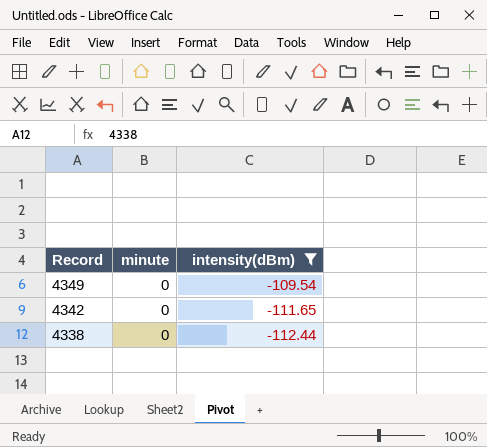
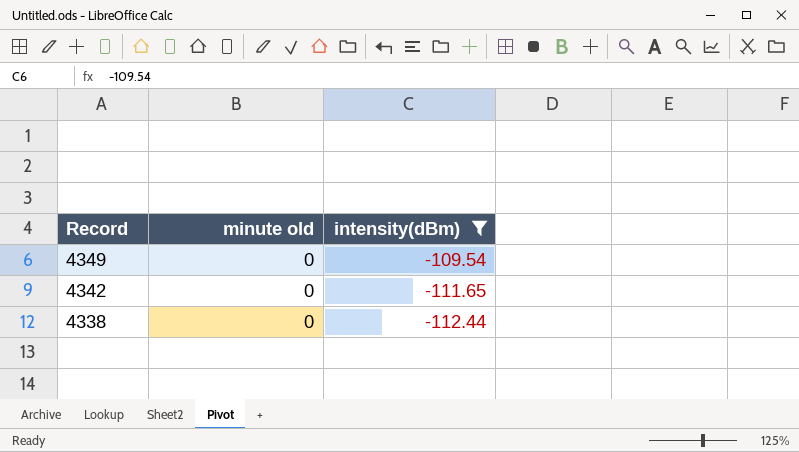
column name: minute -> minute old

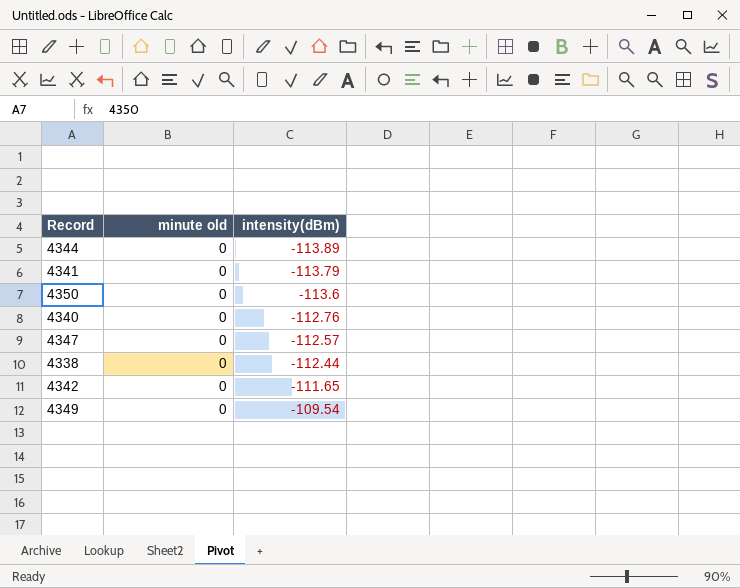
filter: intensity(dBm) >= -112.44 -> none
row order: Record descending -> intensity(dBm) ascending

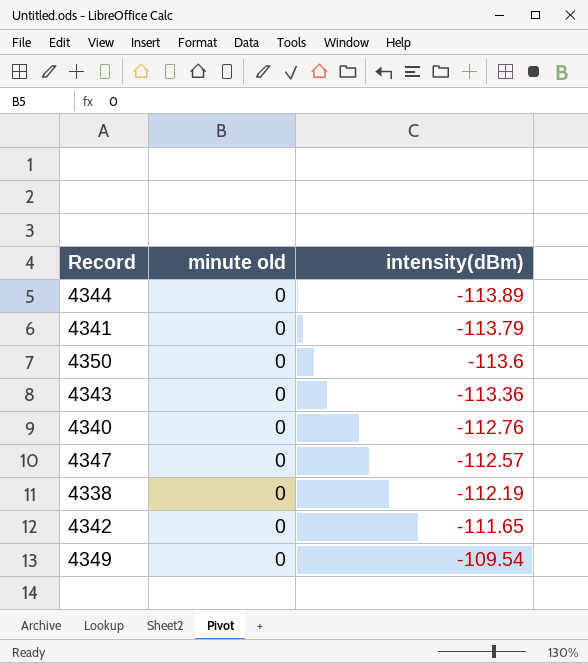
row 4343: none -> 0 | -113.36
4338 | intensity(dBm): -112.44 -> -112.19

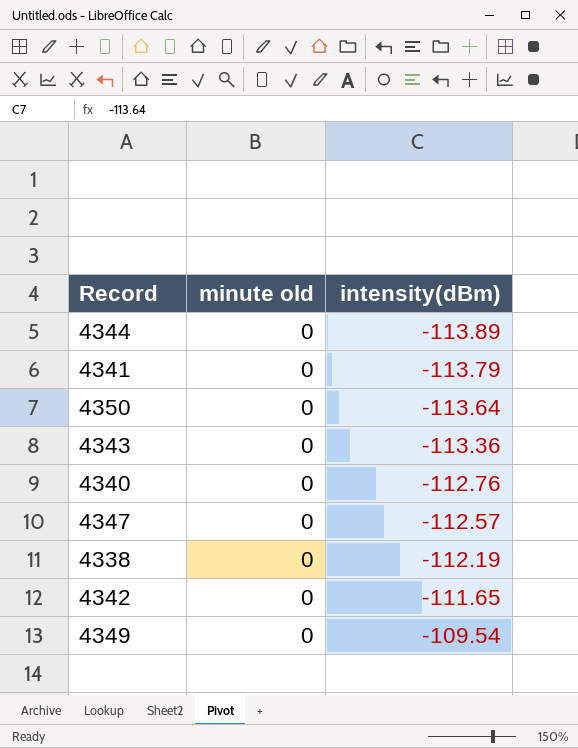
4350 | intensity(dBm): -113.6 -> -113.64

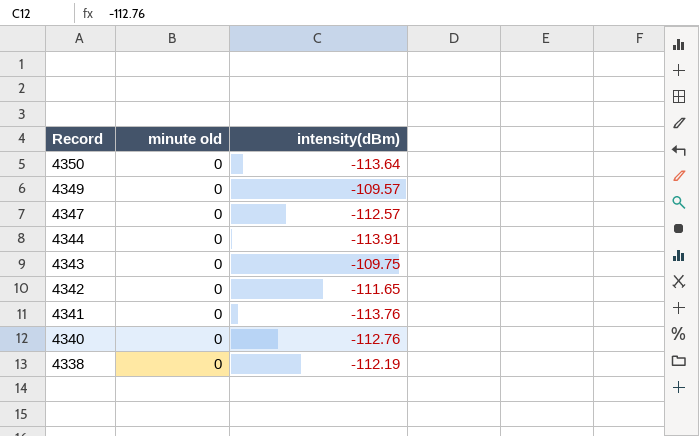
row order: intensity(dBm) ascending -> Record descending
4349 | intensity(dBm): -109.54 -> -109.57
4344 | intensity(dBm): -113.89 -> -113.91
4343 | intensity(dBm): -113.36 -> -109.75
4341 | intensity(dBm): -113.79 -> -113.76

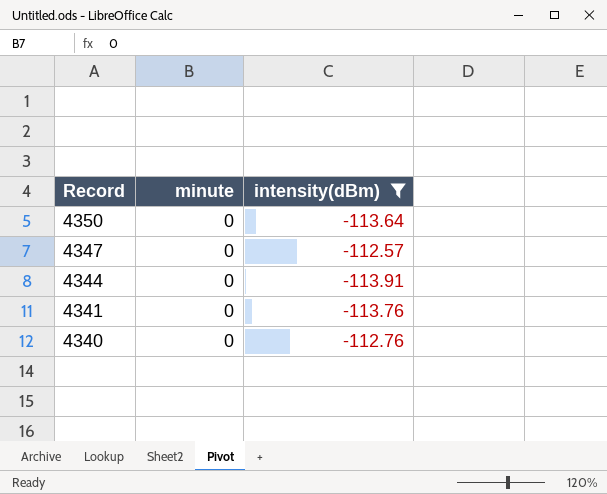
filter: none -> intensity(dBm) <= -112.57
column name: minute old -> minute

